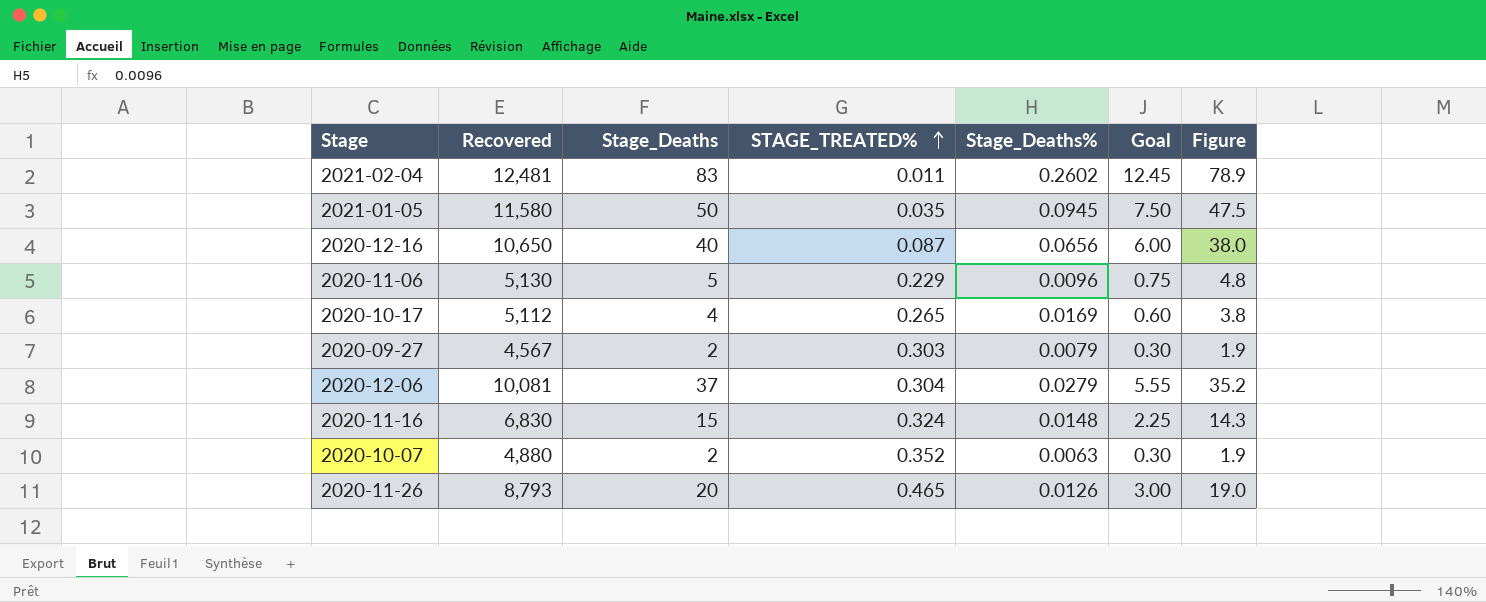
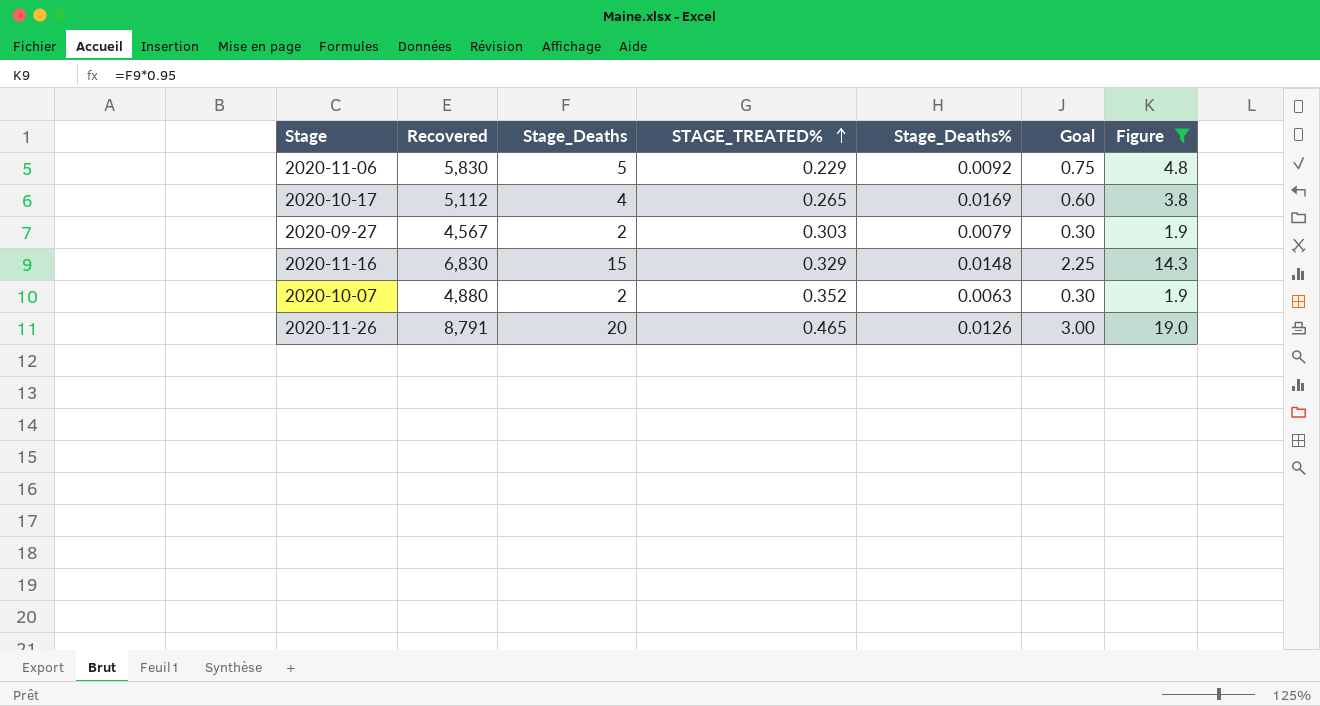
filter: none -> Figure <= 19.0
2020-11-06 | Recovered: 5,130 -> 5,830
2020-11-06 | Stage_Deaths%: 0.0096 -> 0.0092
2020-11-16 | STAGE_TREATED%: 0.324 -> 0.329
2020-11-26 | Recovered: 8,793 -> 8,791

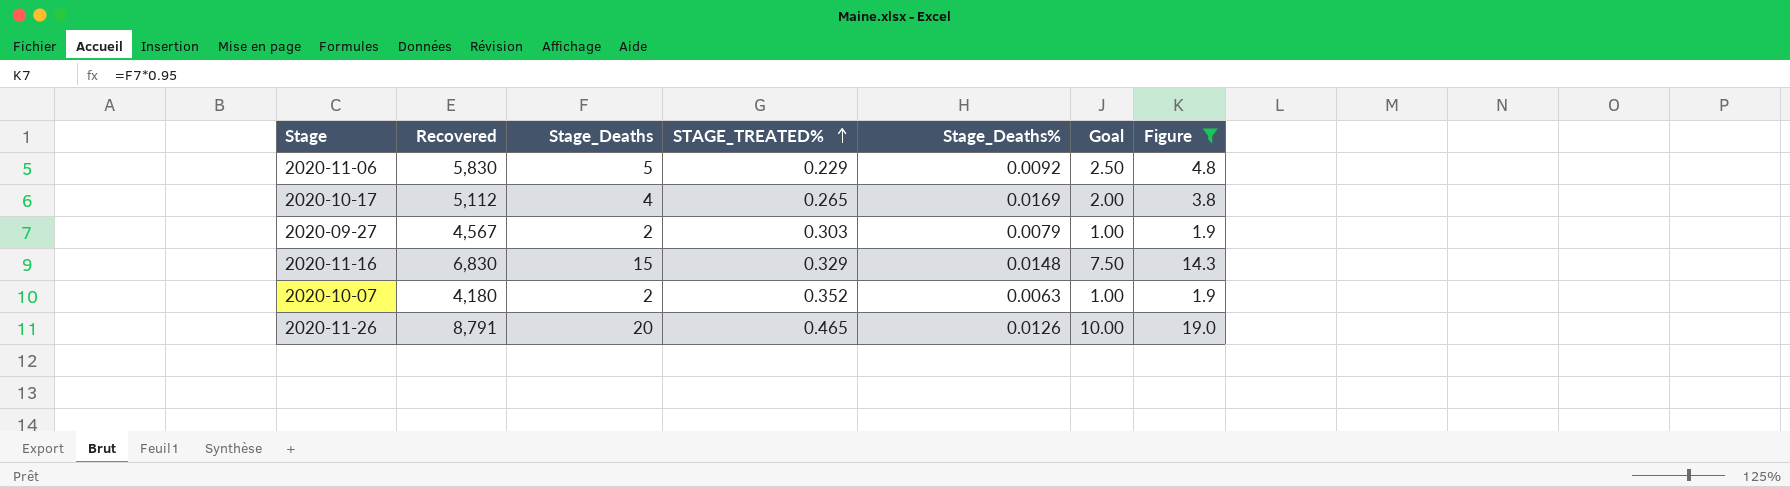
column Goal | formula: [Stage_Deaths] * 0.15 -> [Stage_Deaths] * 0.5
2020-10-07 | Recovered: 4,880 -> 4,180

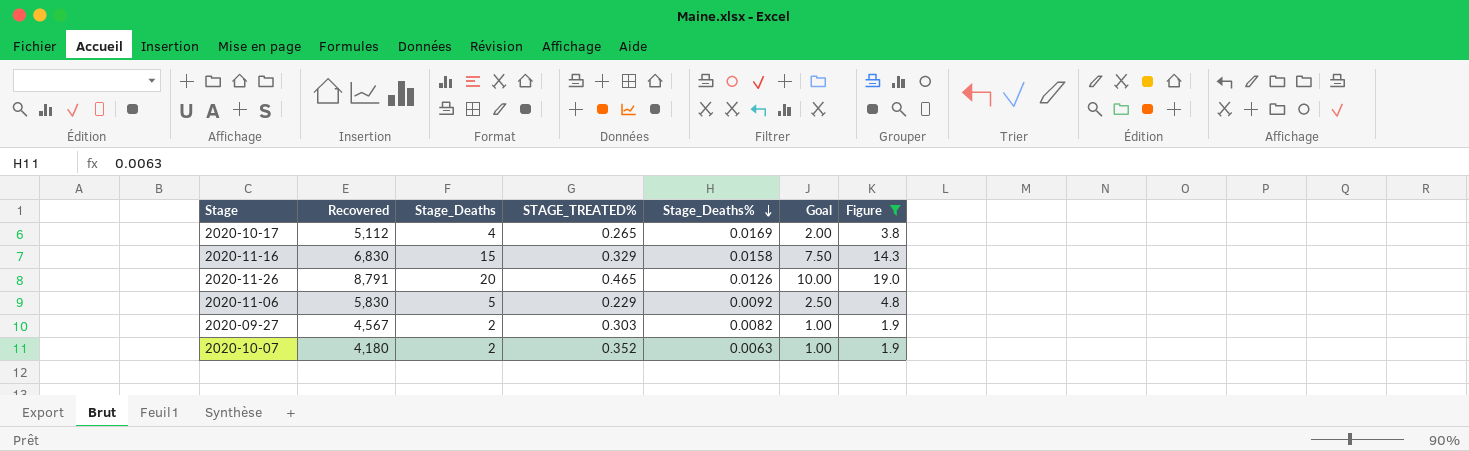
row order: STAGE_TREATED% ascending -> Stage_Deaths% descending
2020-11-16 | Stage_Deaths%: 0.0148 -> 0.0158
2020-09-27 | Stage_Deaths%: 0.0079 -> 0.0082

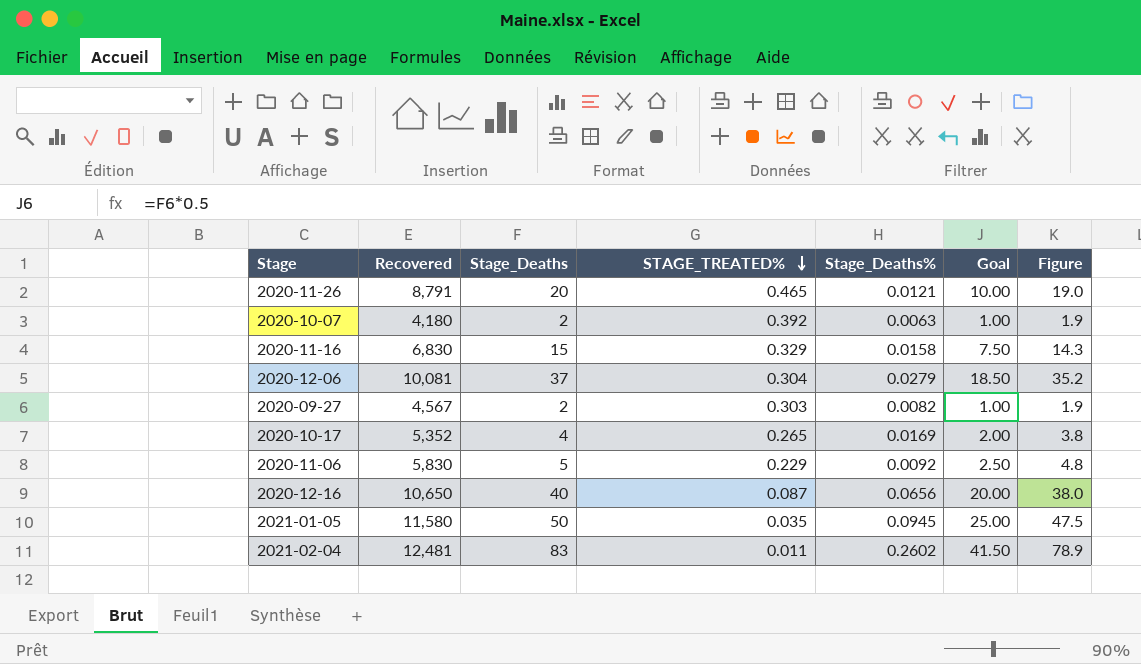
filter: Figure <= 19.0 -> none
row order: Stage_Deaths% descending -> STAGE_TREATED% descending
2020-11-26 | Stage_Deaths%: 0.0126 -> 0.0121
2020-10-07 | STAGE_TREATED%: 0.352 -> 0.392
2020-10-17 | Recovered: 5,112 -> 5,352

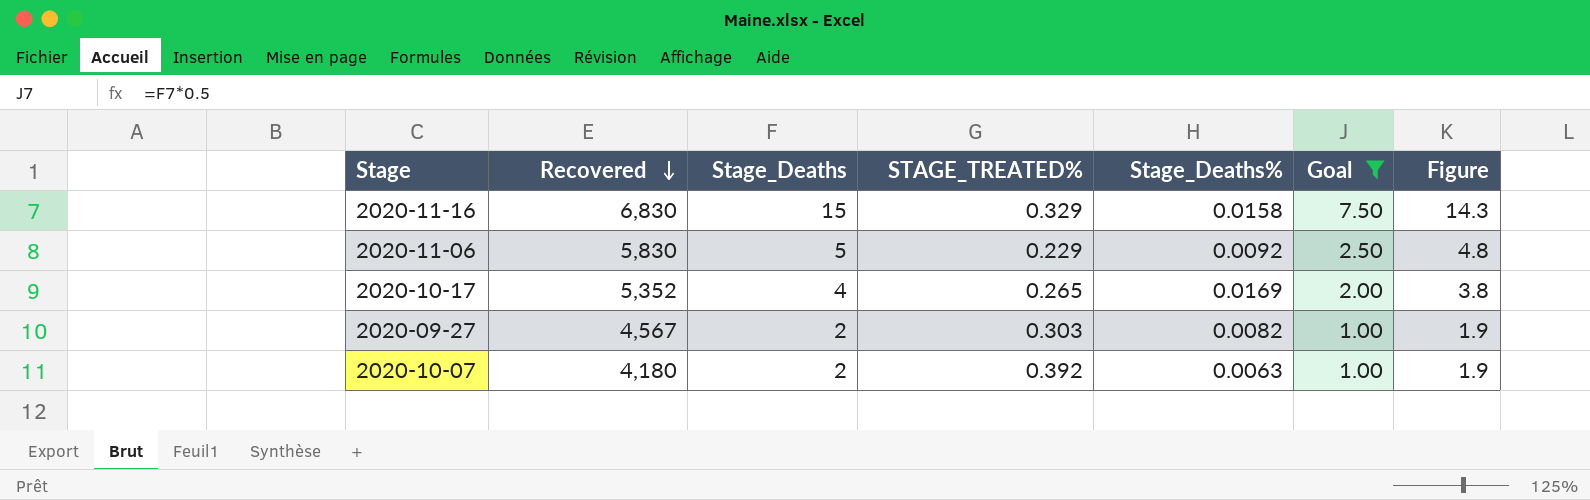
filter: none -> Goal <= 7.50
row order: STAGE_TREATED% descending -> Recovered descending

